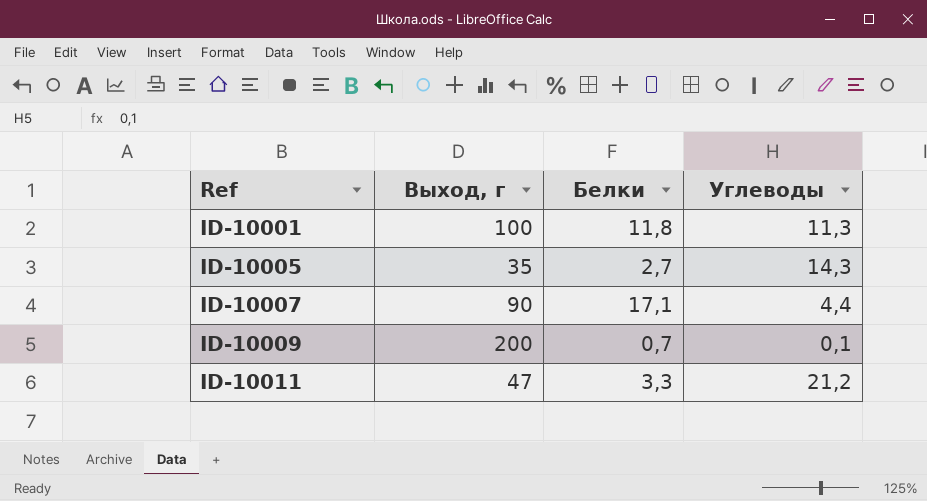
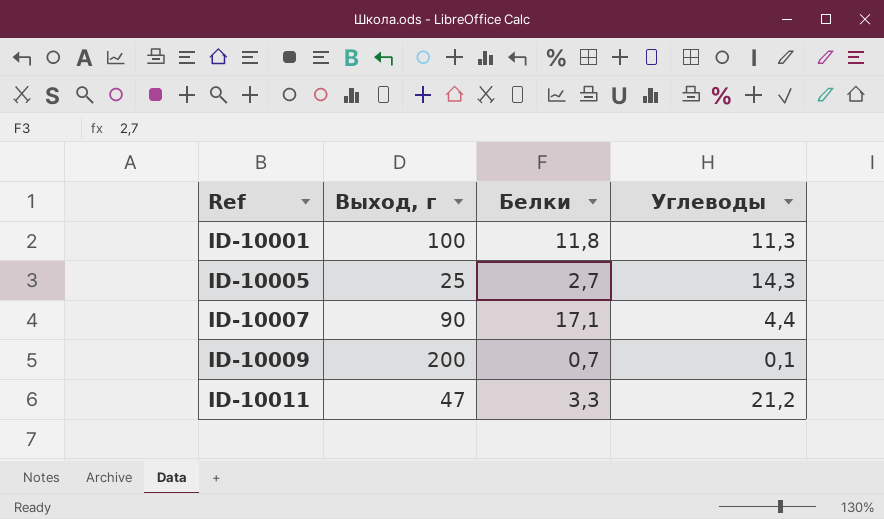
ID-10005 | Выход, г: 35 -> 25

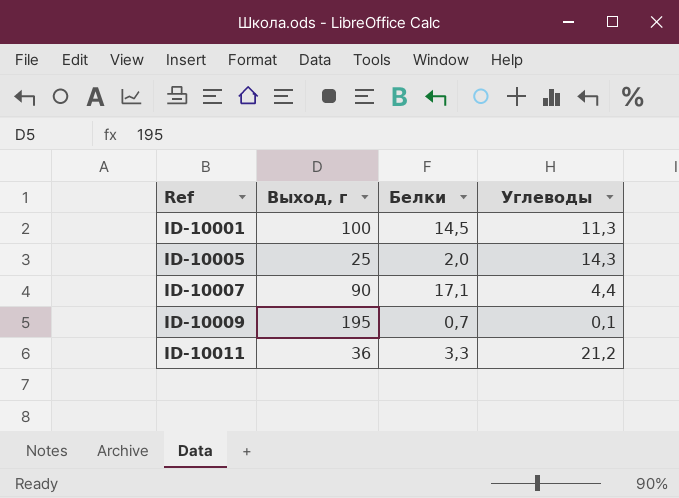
ID-10001 | Белки: 11,8 -> 14,5
ID-10005 | Белки: 2,7 -> 2,0
ID-10009 | Выход, г: 200 -> 195
ID-10011 | Выход, г: 47 -> 36

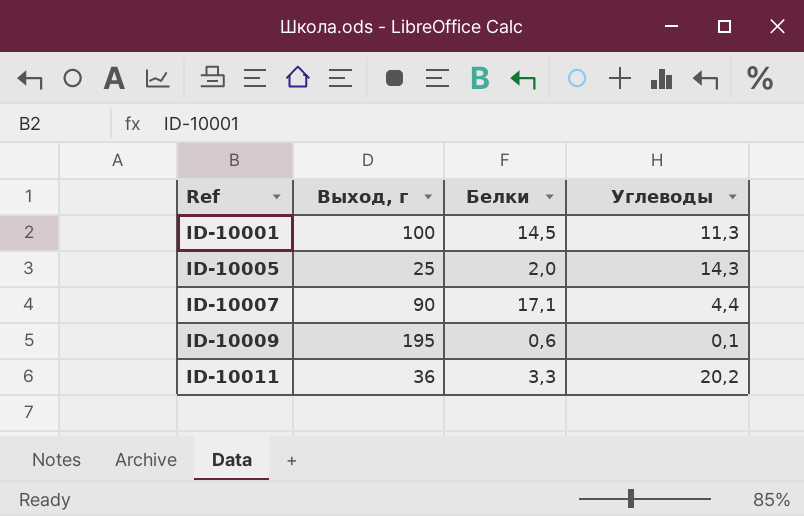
ID-10009 | Белки: 0,7 -> 0,6
ID-10011 | Углеводы: 21,2 -> 20,2

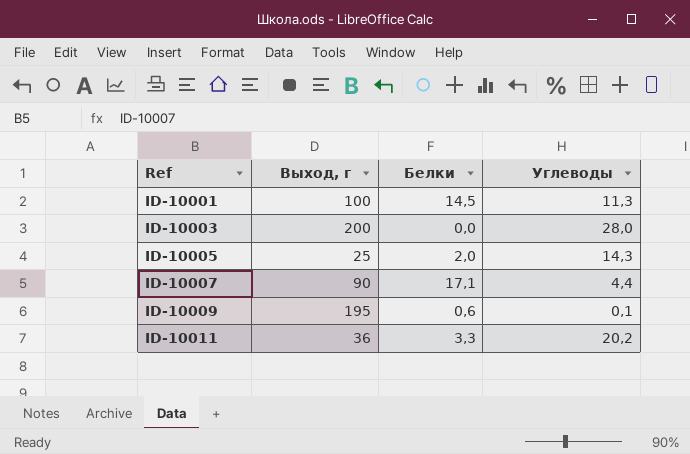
row ID-10003: none -> 200 | 0,0 | 28,0

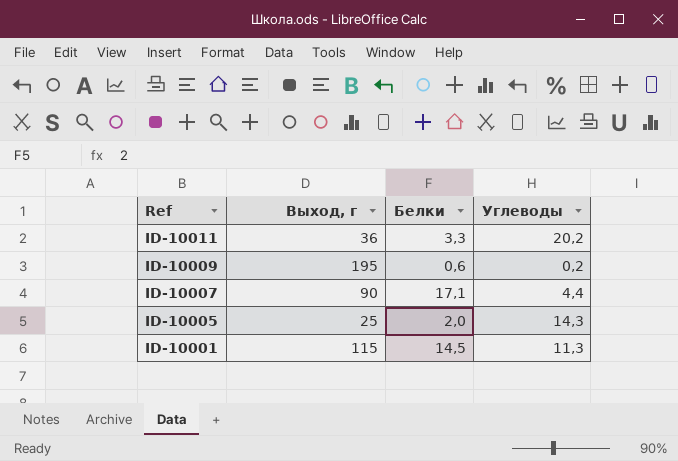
row order: Ref ascending -> Ref descending
row ID-10003: 200 | 0,0 | 28,0 -> none
ID-10009 | Углеводы: 0,1 -> 0,2
ID-10001 | Выход, г: 100 -> 115

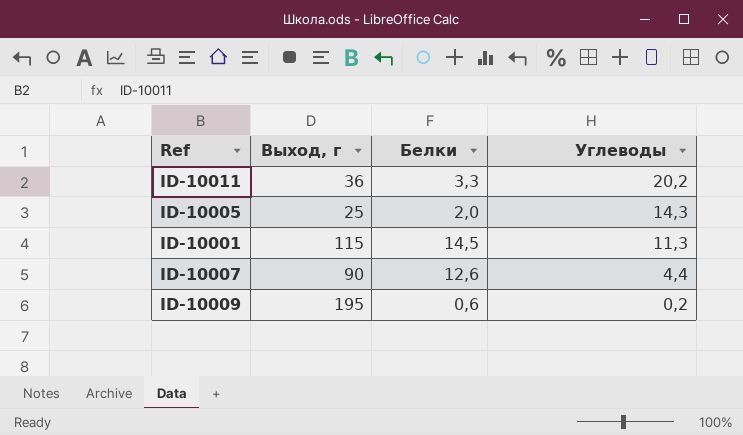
row order: Ref descending -> Углеводы descending
ID-10007 | Белки: 17,1 -> 12,6

